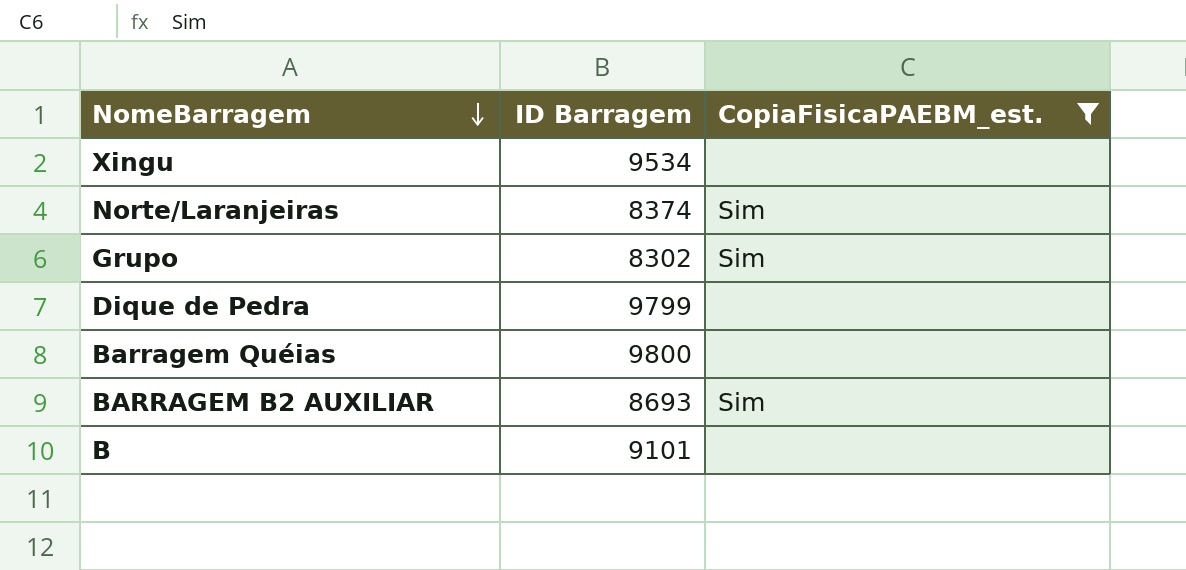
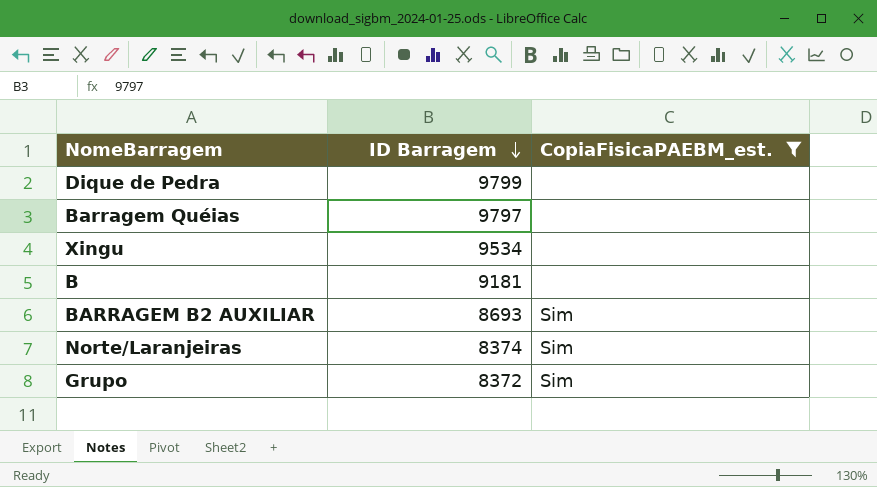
row order: NomeBarragem descending -> ID Barragem descending
Barragem Quéias | ID Barragem: 9800 -> 9797
B | ID Barragem: 9101 -> 9181
Grupo | ID Barragem: 8302 -> 8372

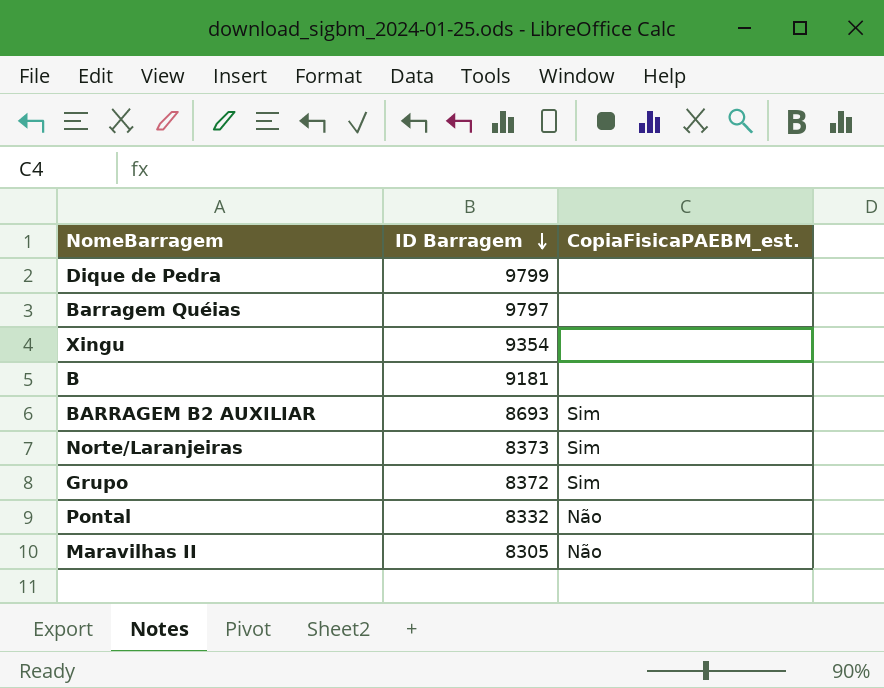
filter: CopiaFisicaPAEBM_est. != Não -> none
Xingu | ID Barragem: 9534 -> 9354
Norte/Laranjeiras | ID Barragem: 8374 -> 8373

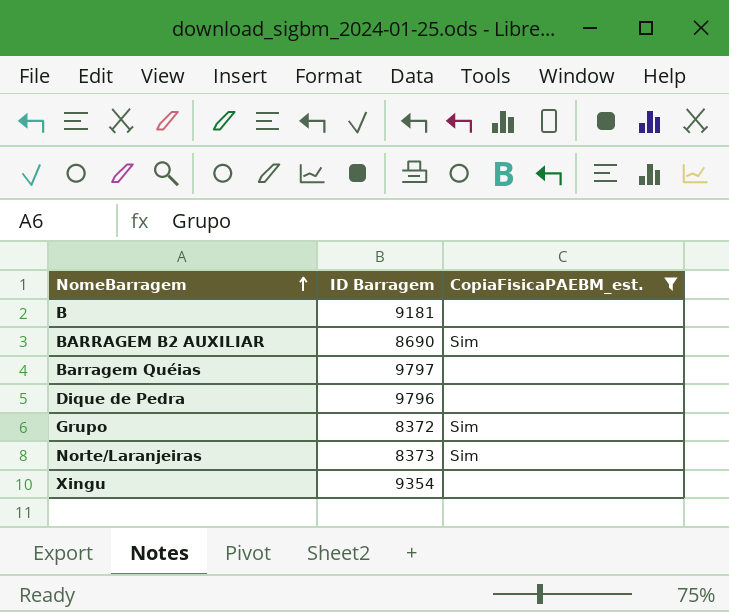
filter: none -> CopiaFisicaPAEBM_est. != Não
row order: ID Barragem descending -> NomeBarragem ascending
BARRAGEM B2 AUXILIAR | ID Barragem: 8693 -> 8690
Dique de Pedra | ID Barragem: 9799 -> 9796

